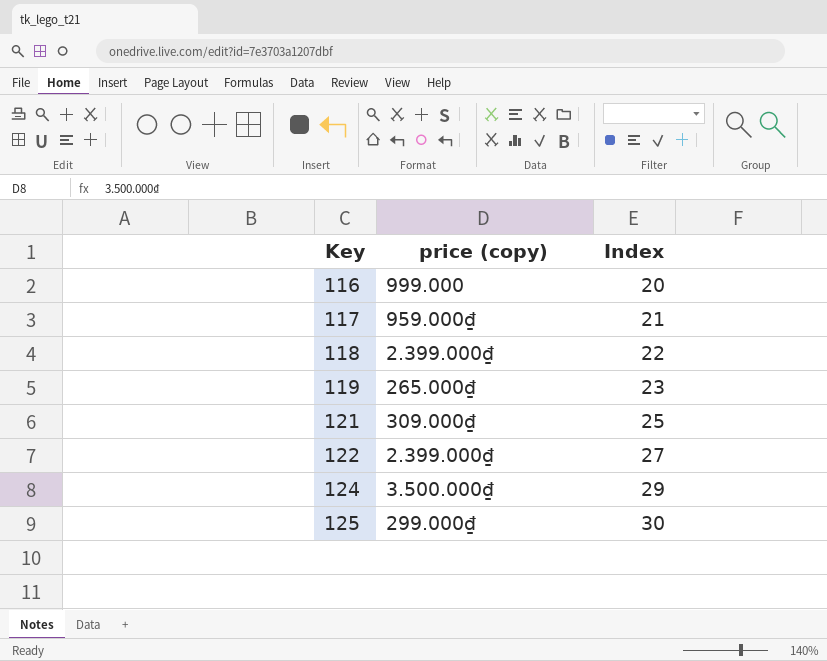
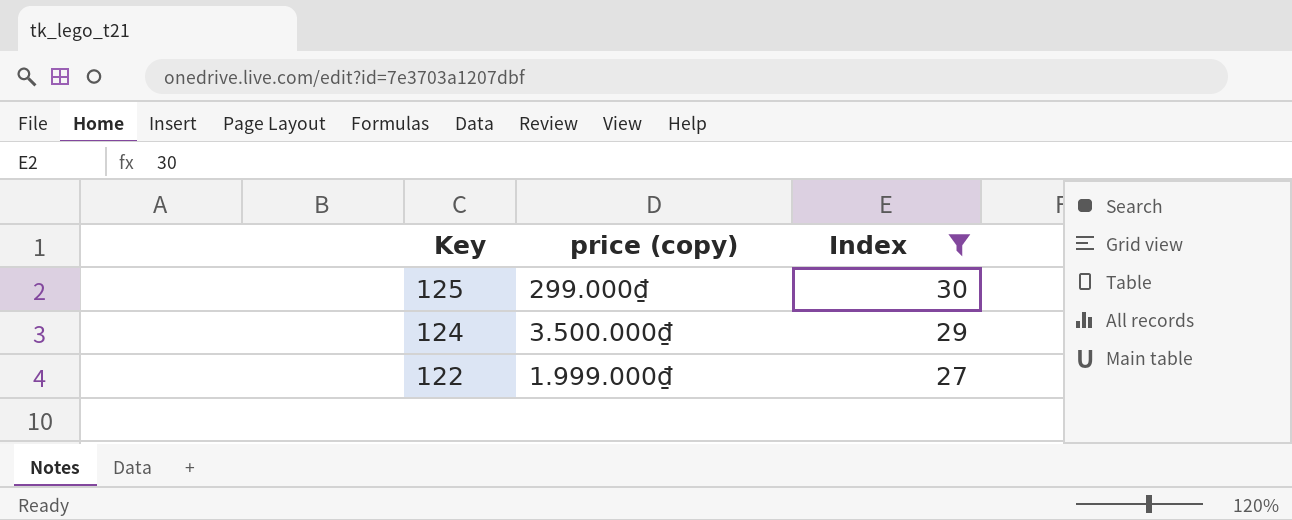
filter: none -> Index >= 27
row order: Key ascending -> Key descending
122 | price (copy): 2.399.000₫ -> 1.999.000₫

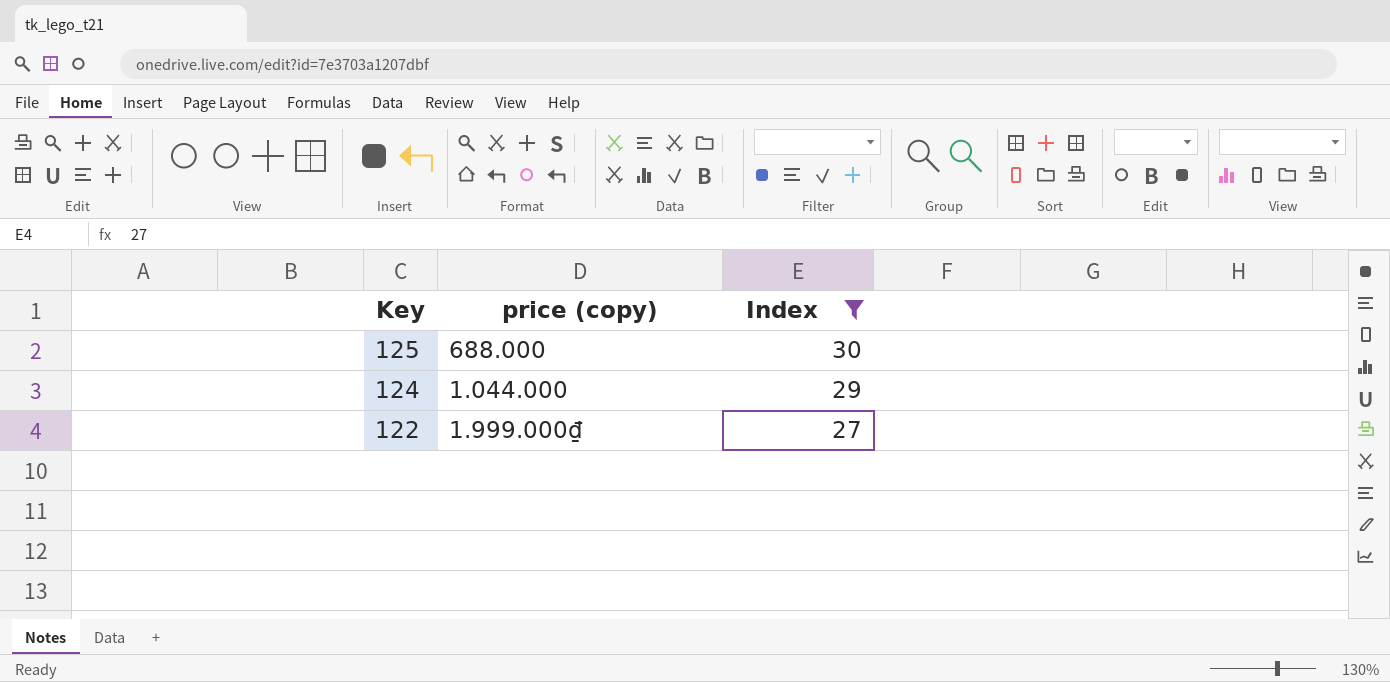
125 | price (copy): 299.000₫ -> 688.000
124 | price (copy): 3.500.000₫ -> 1.044.000

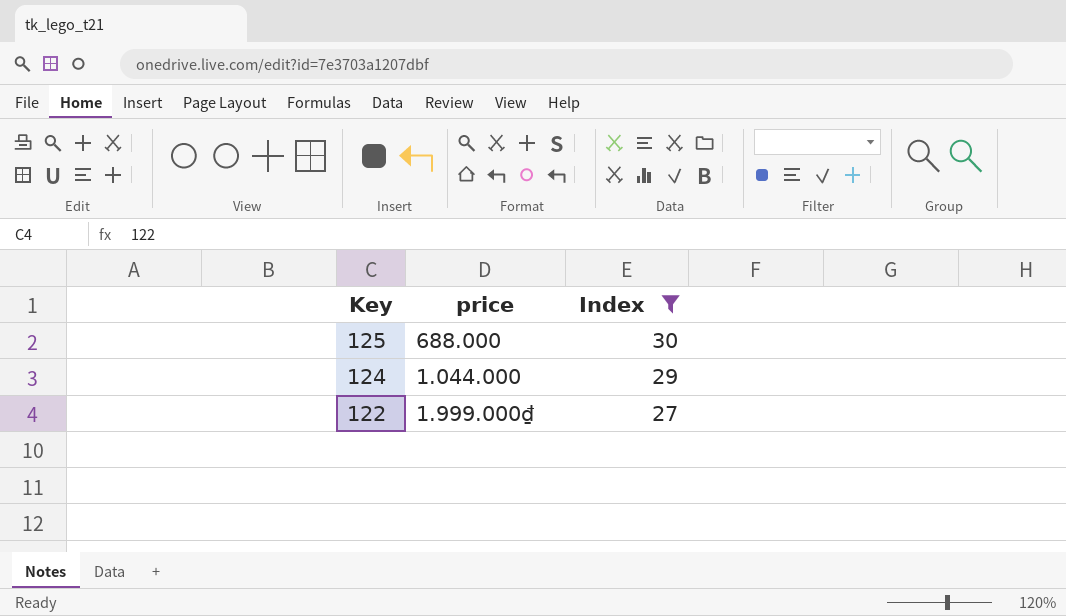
column name: price (copy) -> price

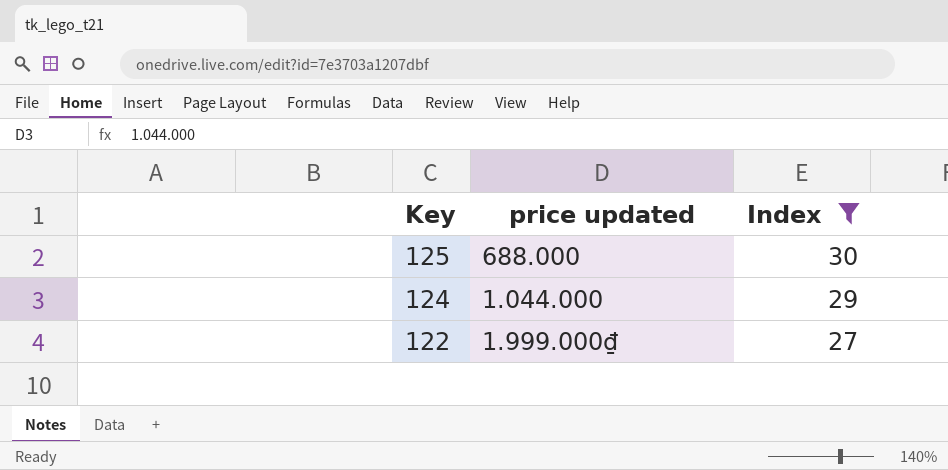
column name: price -> price updated

